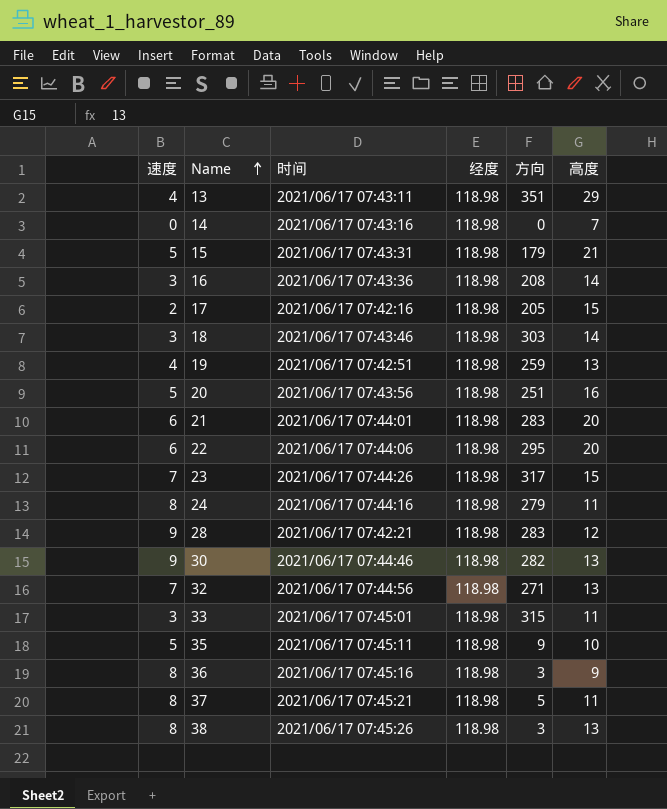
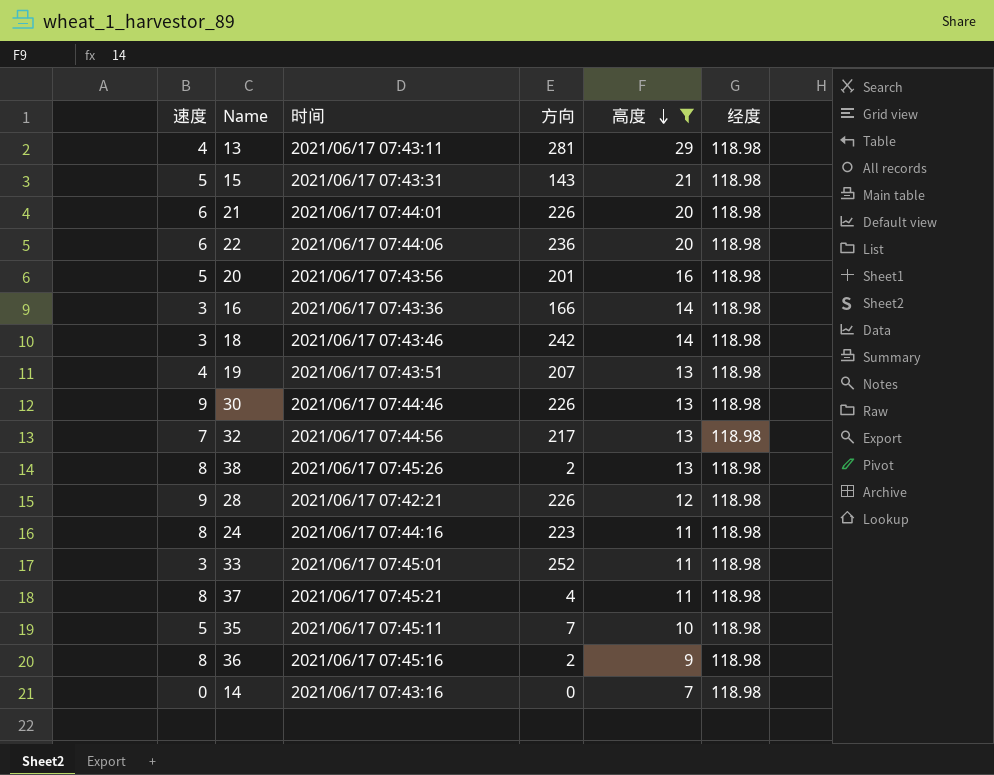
filter: none -> 高度 != 15
row order: Name ascending -> 高度 descending
column 经度 | position: 4 -> 6
13 | 方向: 351 -> 281
15 | 方向: 179 -> 143
21 | 方向: 283 -> 226
22 | 方向: 295 -> 236
20 | 方向: 251 -> 201
16 | 方向: 208 -> 166
18 | 方向: 303 -> 242
19 | 时间: 2021/06/17 07:42:51 -> 2021/06/17 07:43:51
19 | 方向: 259 -> 207
30 | 方向: 282 -> 226
32 | 方向: 271 -> 217
38 | 方向: 3 -> 2
28 | 方向: 283 -> 226
24 | 方向: 279 -> 223
33 | 方向: 315 -> 252
37 | 方向: 5 -> 4
35 | 方向: 9 -> 7
36 | 方向: 3 -> 2

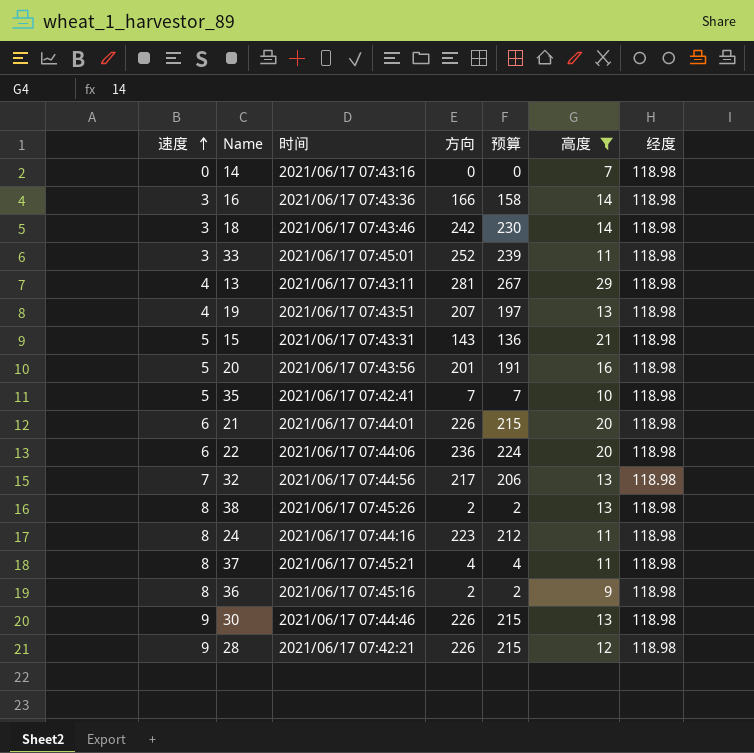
row order: 高度 descending -> 速度 ascending
column 预算 | formula: none -> [方向] * 0.95
35 | 时间: 2021/06/17 07:45:11 -> 2021/06/17 07:42:41

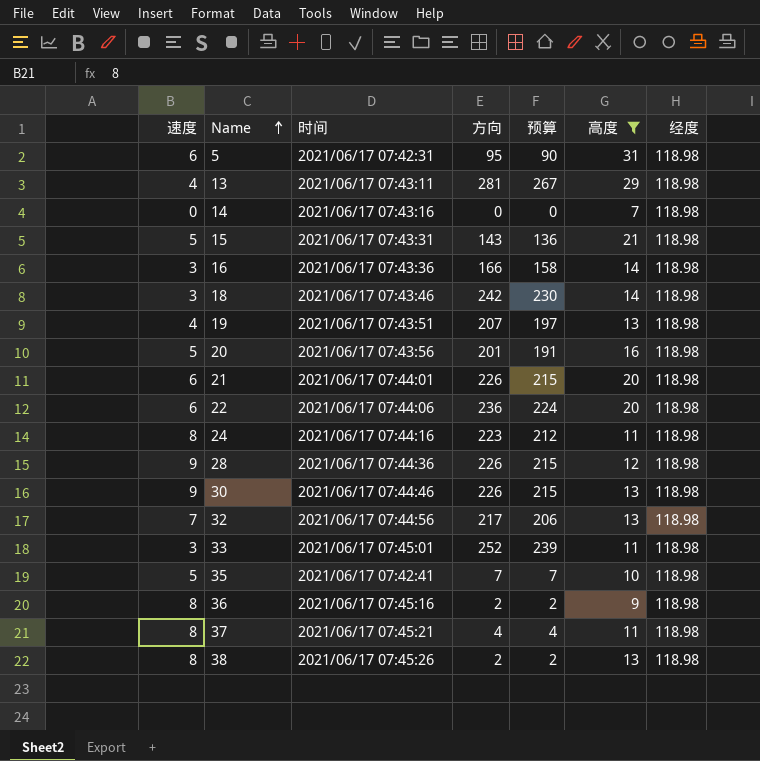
row order: 速度 ascending -> Name ascending
row 5: none -> 6 | 2021/06/17 07:42:31 | 95 | 90 | 31 | 118.98
28 | 时间: 2021/06/17 07:42:21 -> 2021/06/17 07:44:36

